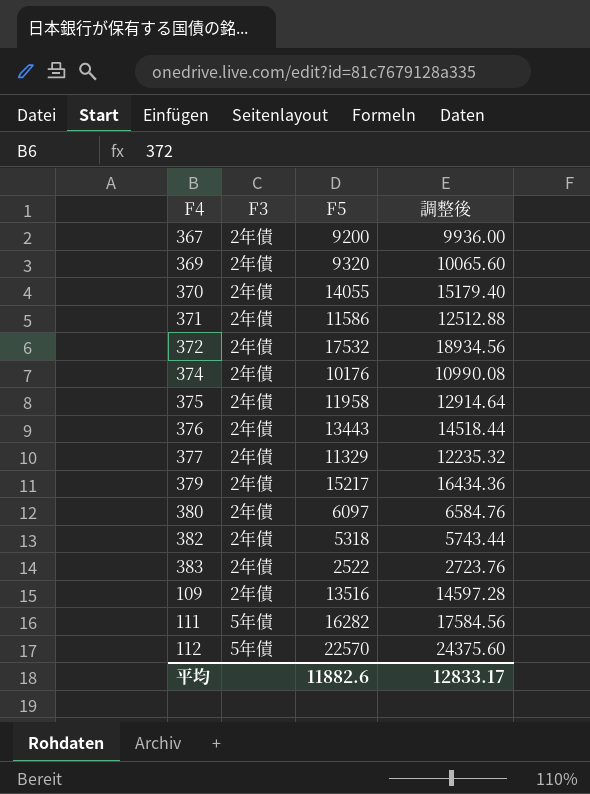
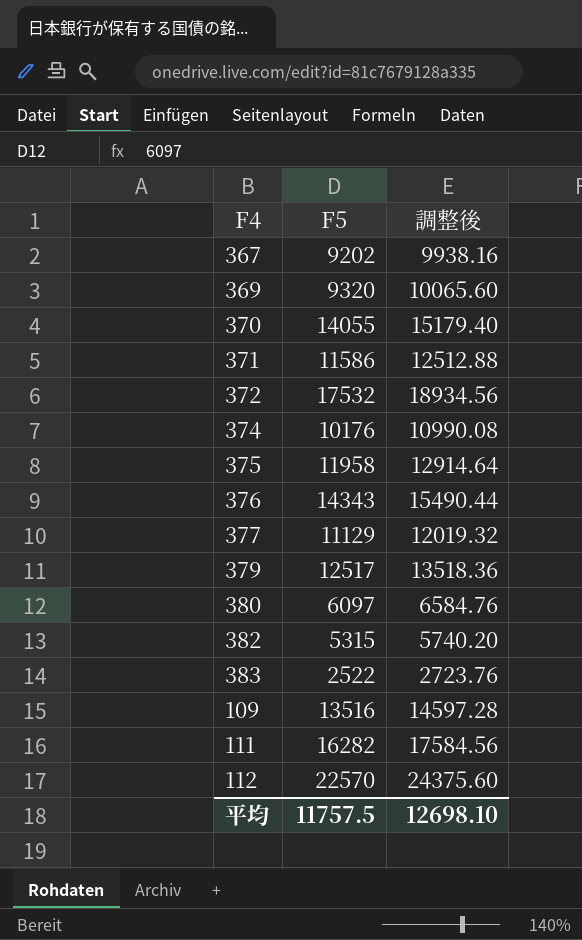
column F3 | position: 2 -> none
367 | F5: 9200 -> 9202
367 | 調整後: 9936.00 -> 9938.16
376 | F5: 13443 -> 14343
376 | 調整後: 14518.44 -> 15490.44
377 | F5: 11329 -> 11129
377 | 調整後: 12235.32 -> 12019.32
379 | F5: 15217 -> 12517
379 | 調整後: 16434.36 -> 13518.36
382 | F5: 5318 -> 5315
382 | 調整後: 5743.44 -> 5740.20
平均 | F5: 11882.6 -> 11757.5
平均 | 調整後: 12833.17 -> 12698.10

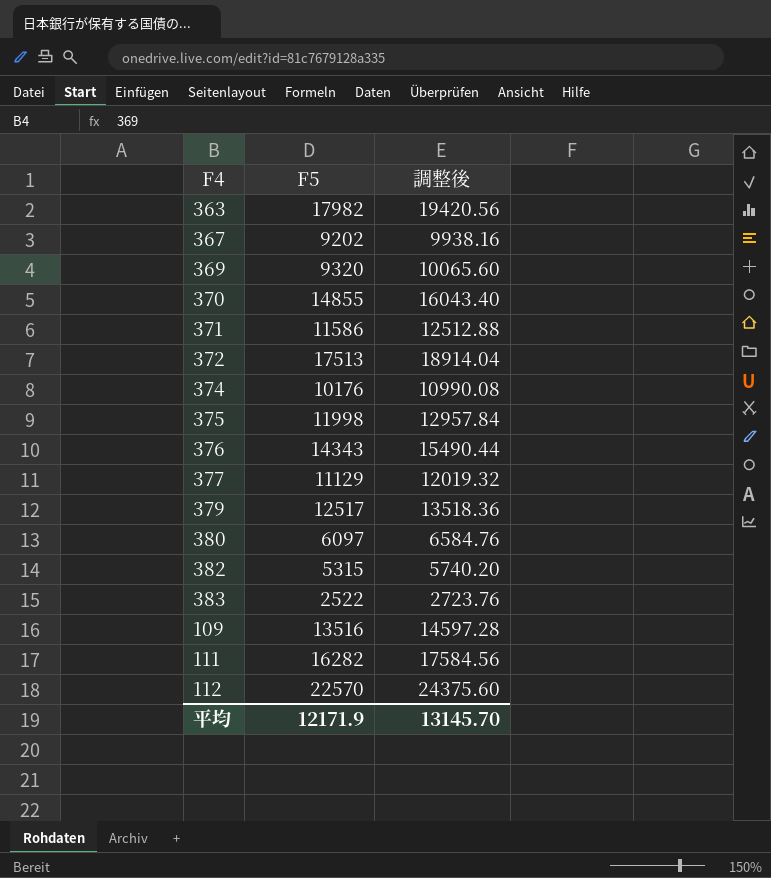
row 363: none -> 17982 | 19420.56
370 | F5: 14055 -> 14855
370 | 調整後: 15179.40 -> 16043.40
372 | F5: 17532 -> 17513
372 | 調整後: 18934.56 -> 18914.04
375 | F5: 11958 -> 11998
375 | 調整後: 12914.64 -> 12957.84
平均 | F5: 11757.5 -> 12171.9
平均 | 調整後: 12698.10 -> 13145.70

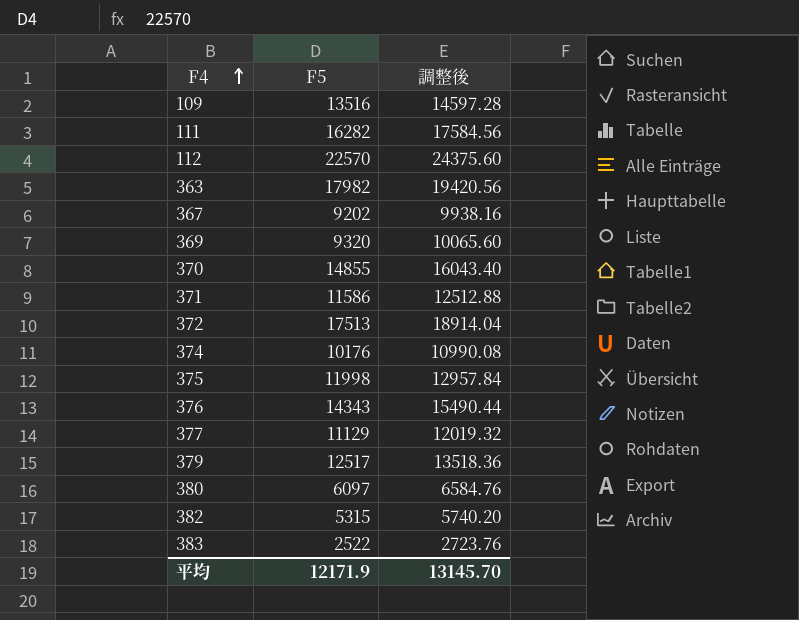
row order: none -> F4 ascending

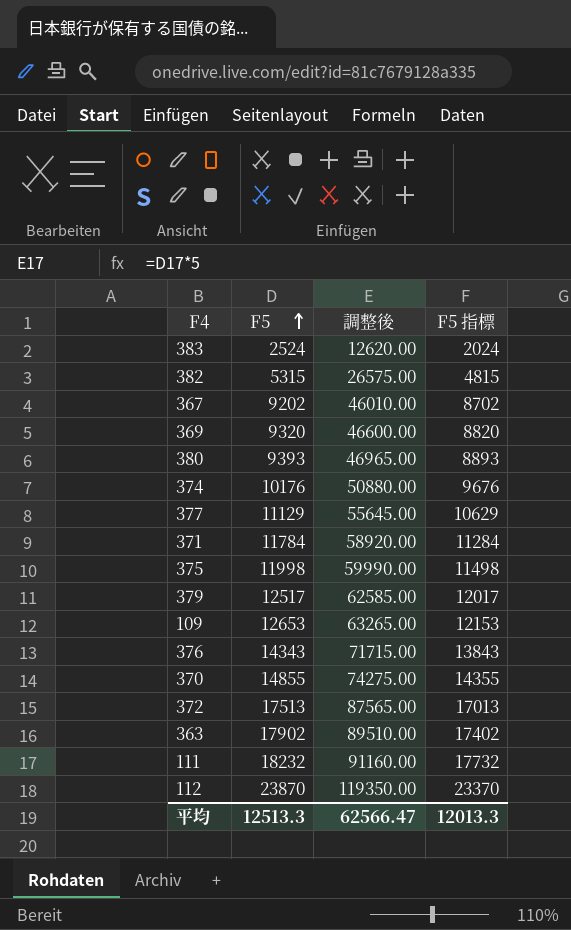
row order: F4 ascending -> F5 ascending
column 調整後 | formula: [F5] * 1.08 -> [F5] * 5
column F5 指標 | formula: none -> [F5] - 500
383 | F5: 2522 -> 2524
380 | F5: 6097 -> 9393
371 | F5: 11586 -> 11784
109 | F5: 13516 -> 12653
363 | F5: 17982 -> 17902
111 | F5: 16282 -> 18232
112 | F5: 22570 -> 23870
平均 | F5: 12171.9 -> 12513.3
平均 | 調整後: 13145.70 -> 62566.47

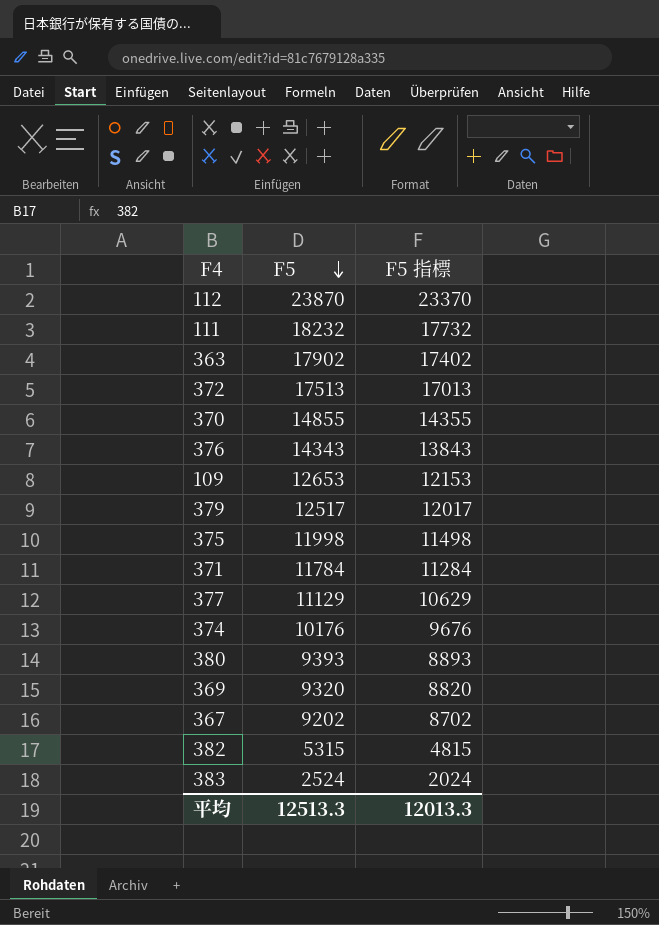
row order: F5 ascending -> F5 descending
column 調整後 | formula: [F5] * 5 -> none

